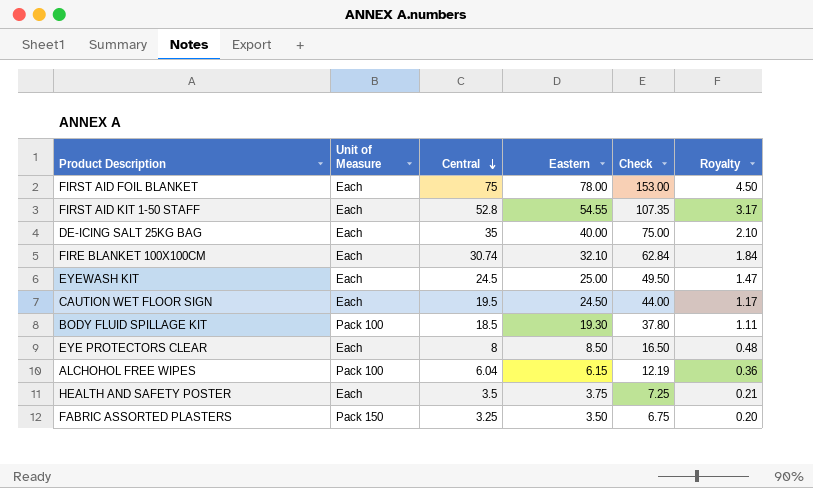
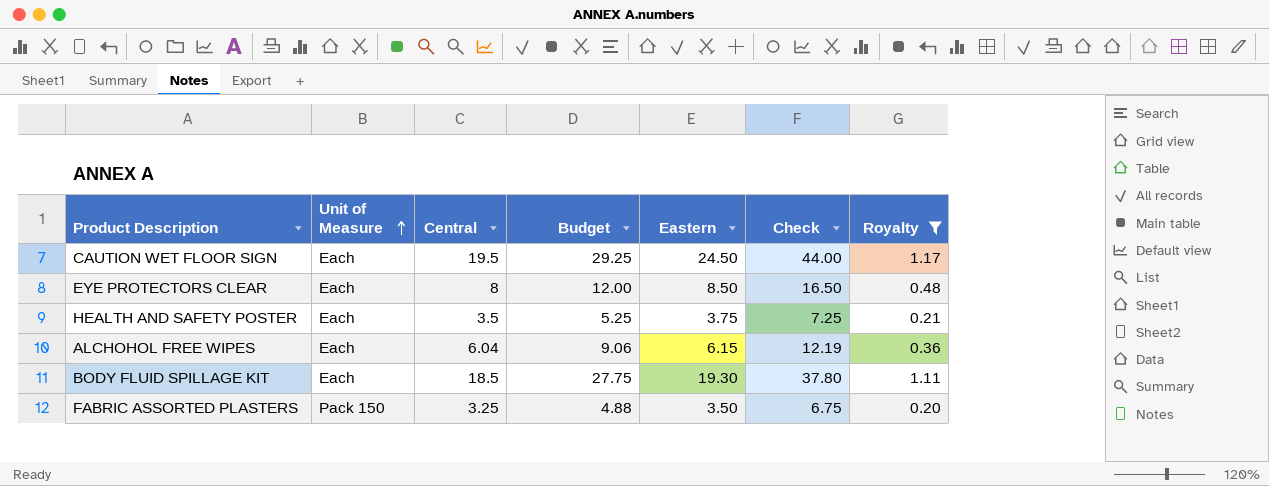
filter: none -> Royalty <= 1.17
row order: Central descending -> Unit of Measure ascending
column Budget | formula: none -> [Central] * 1.5
ALCHOHOL FREE WIPES | Unit of Measure: Pack 100 -> Each
BODY FLUID SPILLAGE KIT | Unit of Measure: Pack 100 -> Each

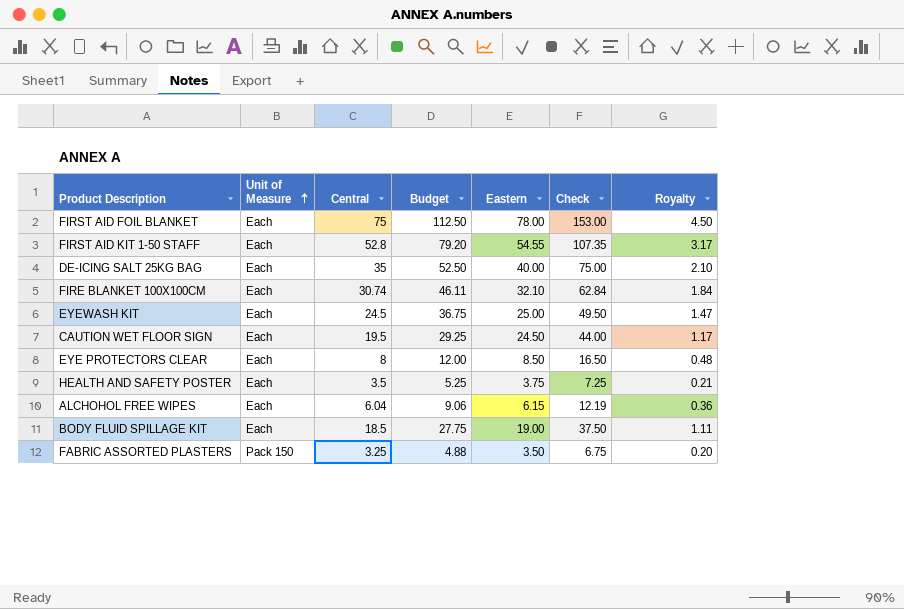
filter: Royalty <= 1.17 -> none
BODY FLUID SPILLAGE KIT | Eastern: 19.30 -> 19.00
BODY FLUID SPILLAGE KIT | Check: 37.80 -> 37.50

